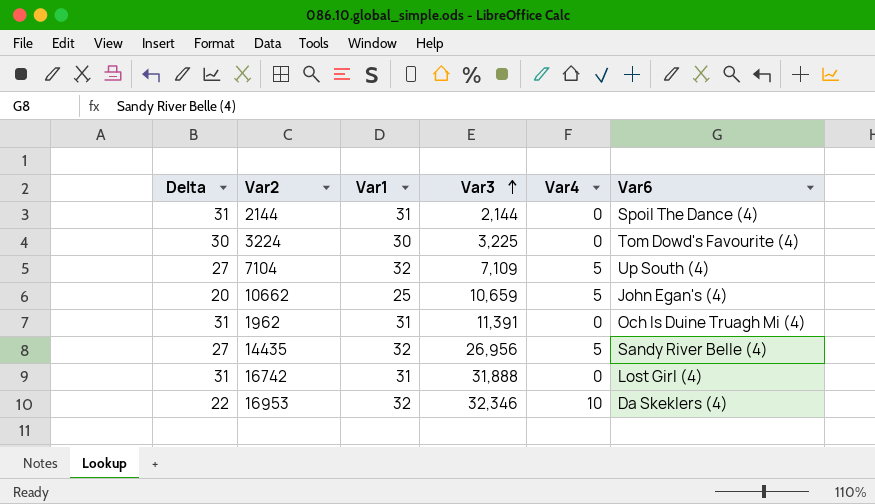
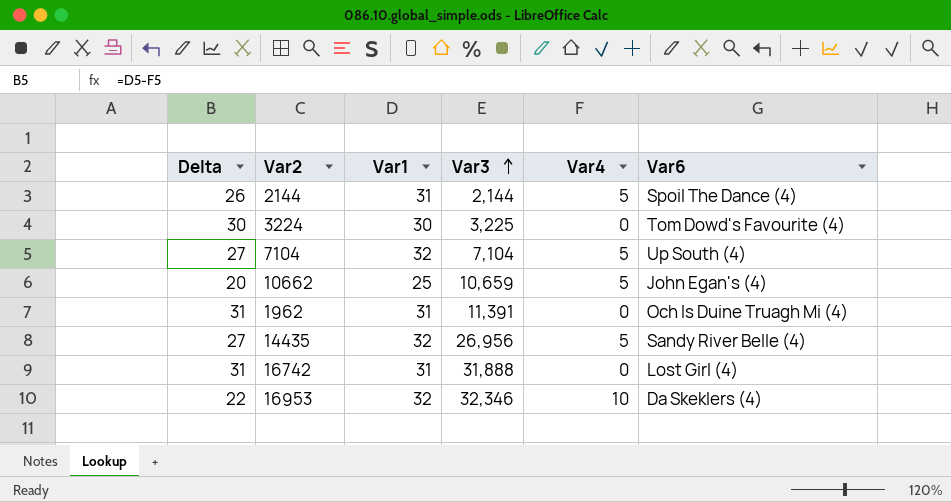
2144 | Delta: 31 -> 26
2144 | Var4: 0 -> 5
7104 | Var3: 7,109 -> 7,104

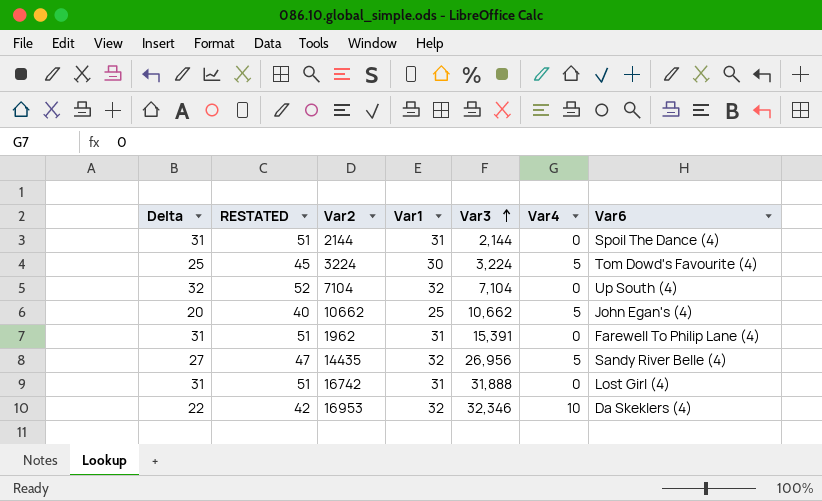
column RESTATED | formula: none -> [Delta] + 20
2144 | Delta: 26 -> 31
2144 | Var4: 5 -> 0
3224 | Delta: 30 -> 25
3224 | Var3: 3,225 -> 3,224
3224 | Var4: 0 -> 5
7104 | Delta: 27 -> 32
7104 | Var4: 5 -> 0
10662 | Var3: 10,659 -> 10,662
1962 | Var3: 11,391 -> 15,391
1962 | Var6: Och Is Duine Truagh Mi (4) -> Farewell To Philip Lane (4)

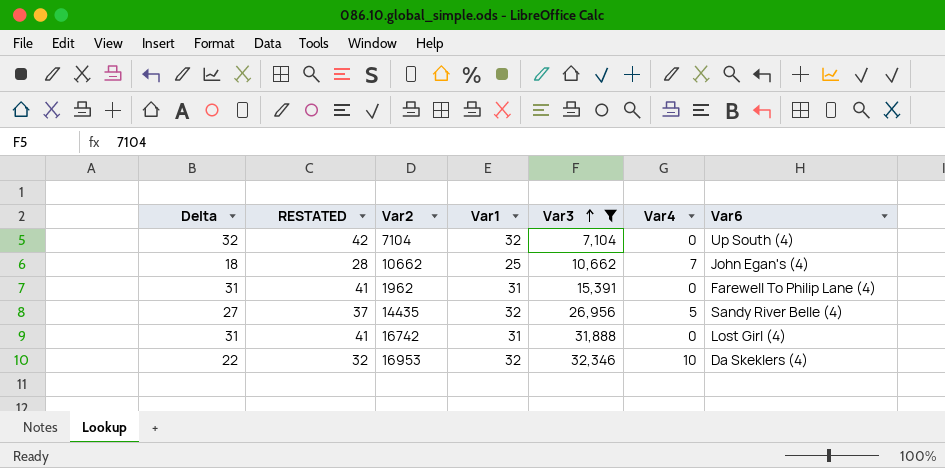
filter: none -> Var3 >= 7,104
column RESTATED | formula: [Delta] + 20 -> [Delta] + 10
10662 | Delta: 20 -> 18
10662 | Var4: 5 -> 7

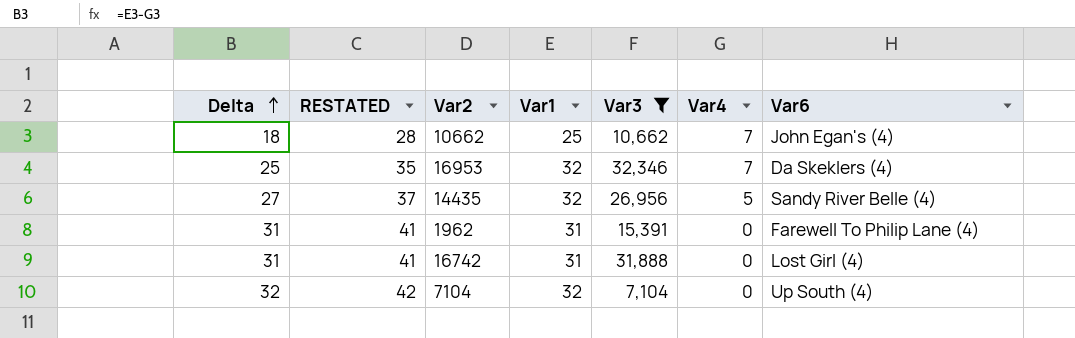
row order: Var3 ascending -> Delta ascending
16953 | Delta: 22 -> 25
16953 | RESTATED: 32 -> 35
16953 | Var4: 10 -> 7

